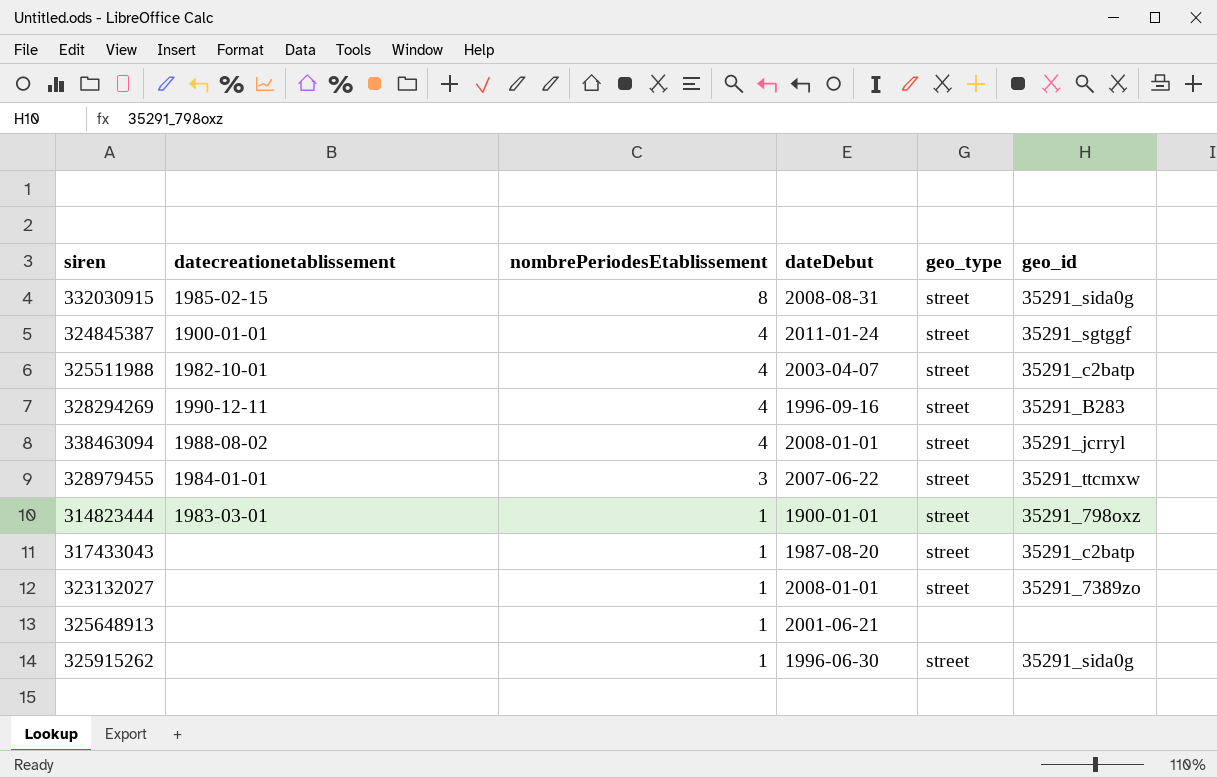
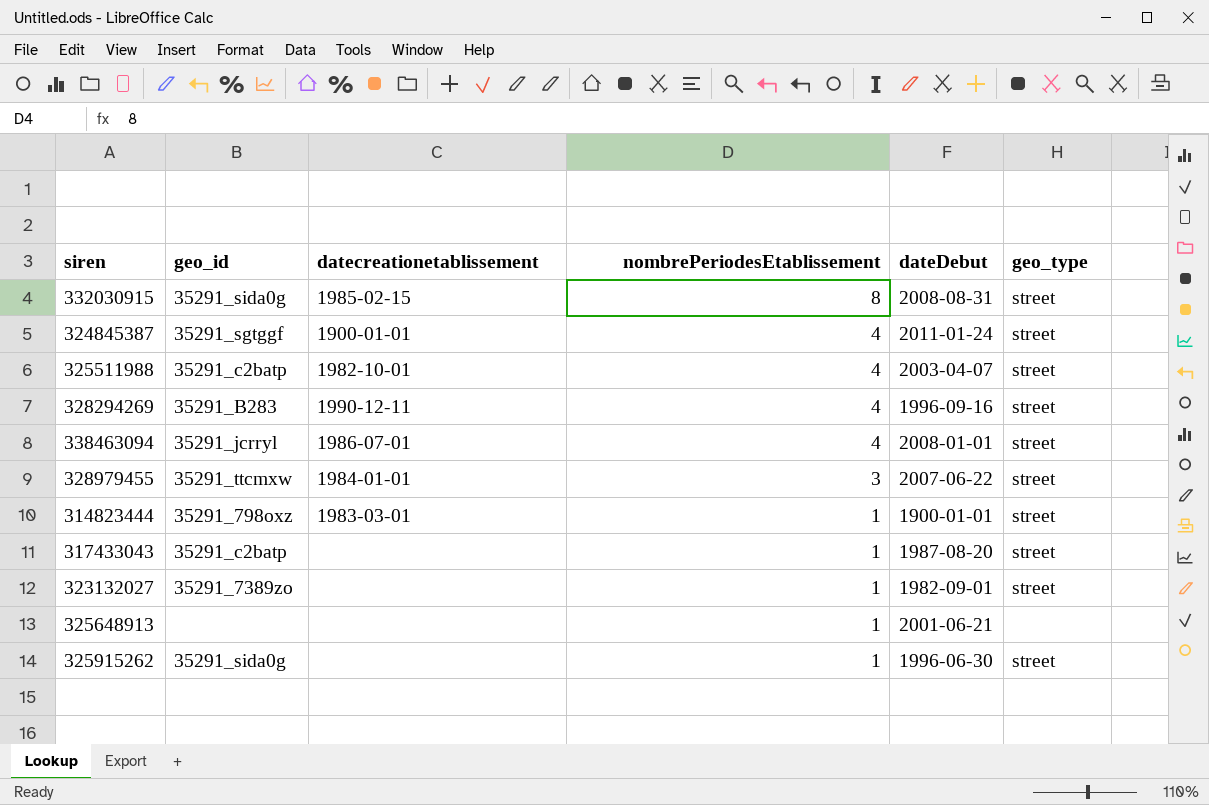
column geo_id | position: 6 -> 2
338463094 | datecreationetablissement: 1988-08-02 -> 1986-07-01
323132027 | dateDebut: 2008-01-01 -> 1982-09-01

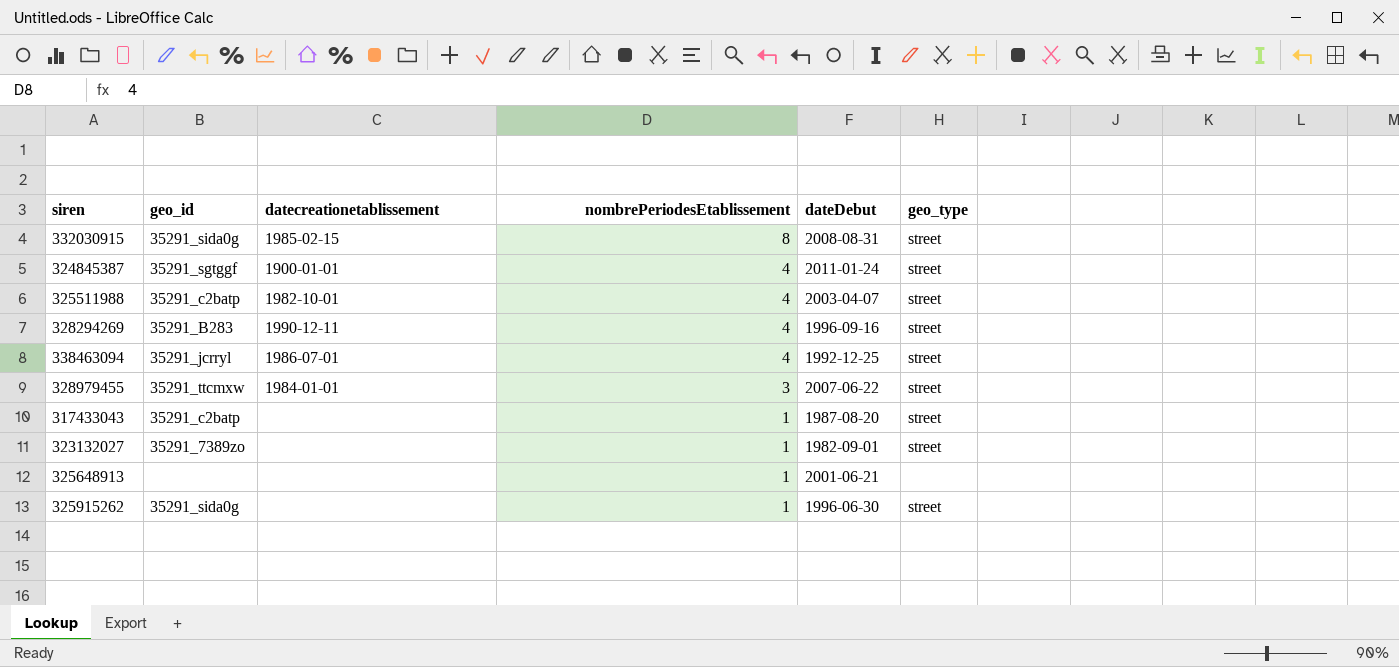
row 314823444: 35291_798oxz | 1983-03-01 | 1 | 1900-01-01 | street -> none
338463094 | dateDebut: 2008-01-01 -> 1992-12-25

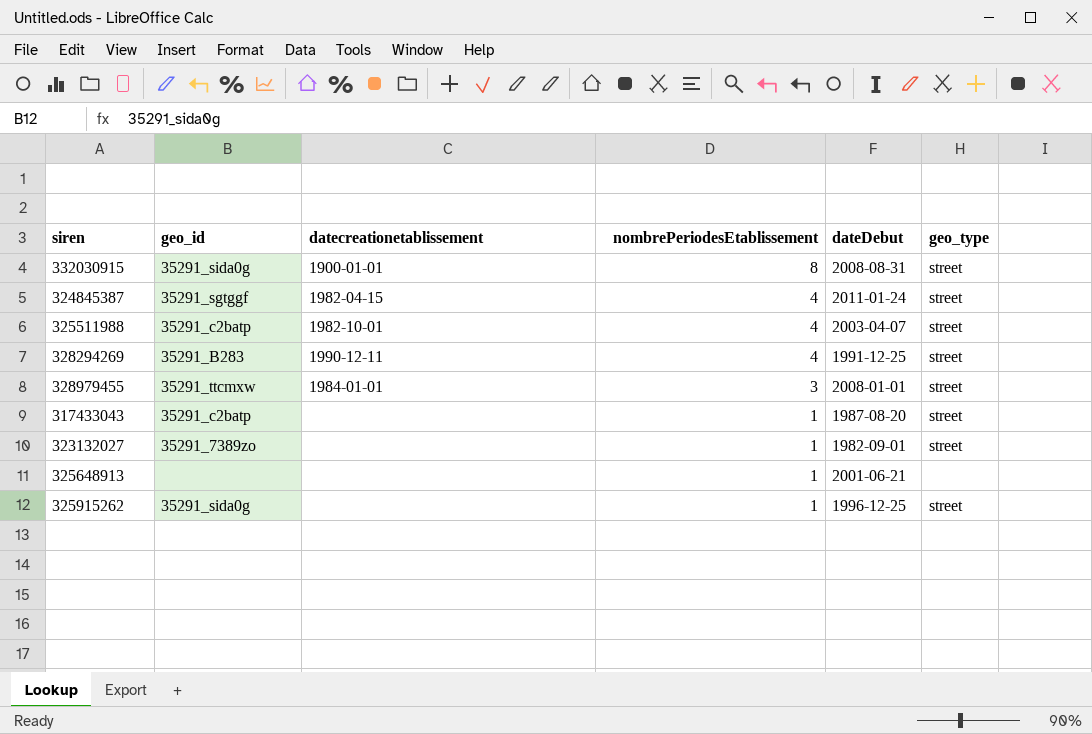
row 338463094: 35291_jcrryl | 1986-07-01 | 4 | 1992-12-25 | street -> none
332030915 | datecreationetablissement: 1985-02-15 -> 1900-01-01
324845387 | datecreationetablissement: 1900-01-01 -> 1982-04-15
328294269 | dateDebut: 1996-09-16 -> 1991-12-25
328979455 | dateDebut: 2007-06-22 -> 2008-01-01
325915262 | dateDebut: 1996-06-30 -> 1996-12-25

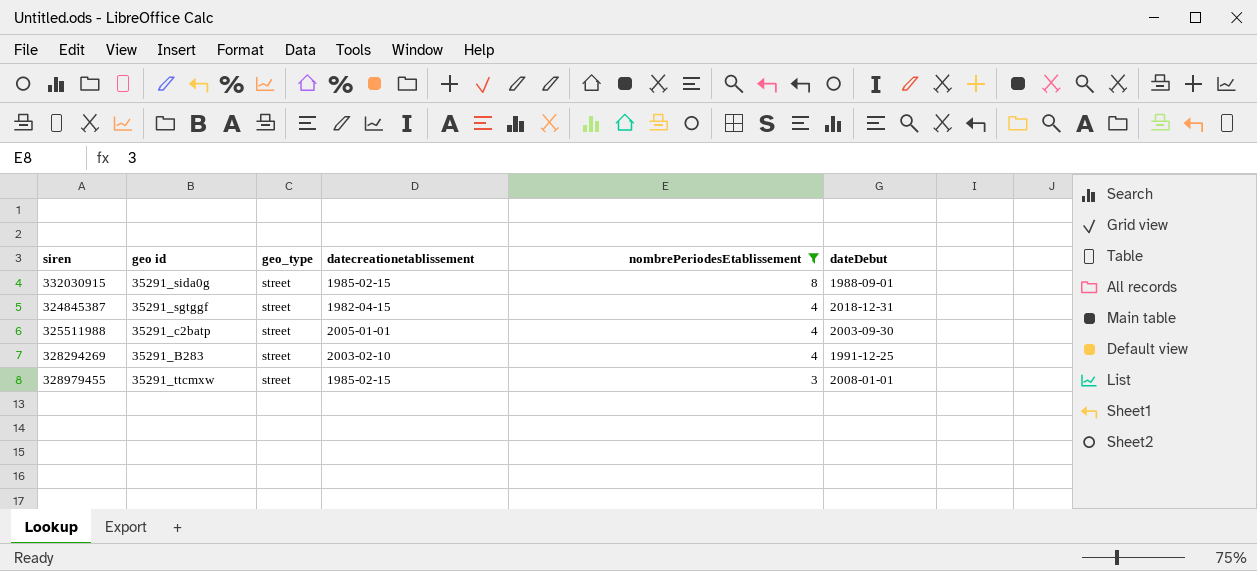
filter: none -> nombrePeriodesEtablissement != 1
column name: geo_id -> geo id
column geo_type | position: 6 -> 3
332030915 | datecreationetablissement: 1900-01-01 -> 1985-02-15
332030915 | dateDebut: 2008-08-31 -> 1988-09-01
324845387 | dateDebut: 2011-01-24 -> 2018-12-31
325511988 | datecreationetablissement: 1982-10-01 -> 2005-01-01
325511988 | dateDebut: 2003-04-07 -> 2003-09-30
328294269 | datecreationetablissement: 1990-12-11 -> 2003-02-10
328979455 | datecreationetablissement: 1984-01-01 -> 1985-02-15

